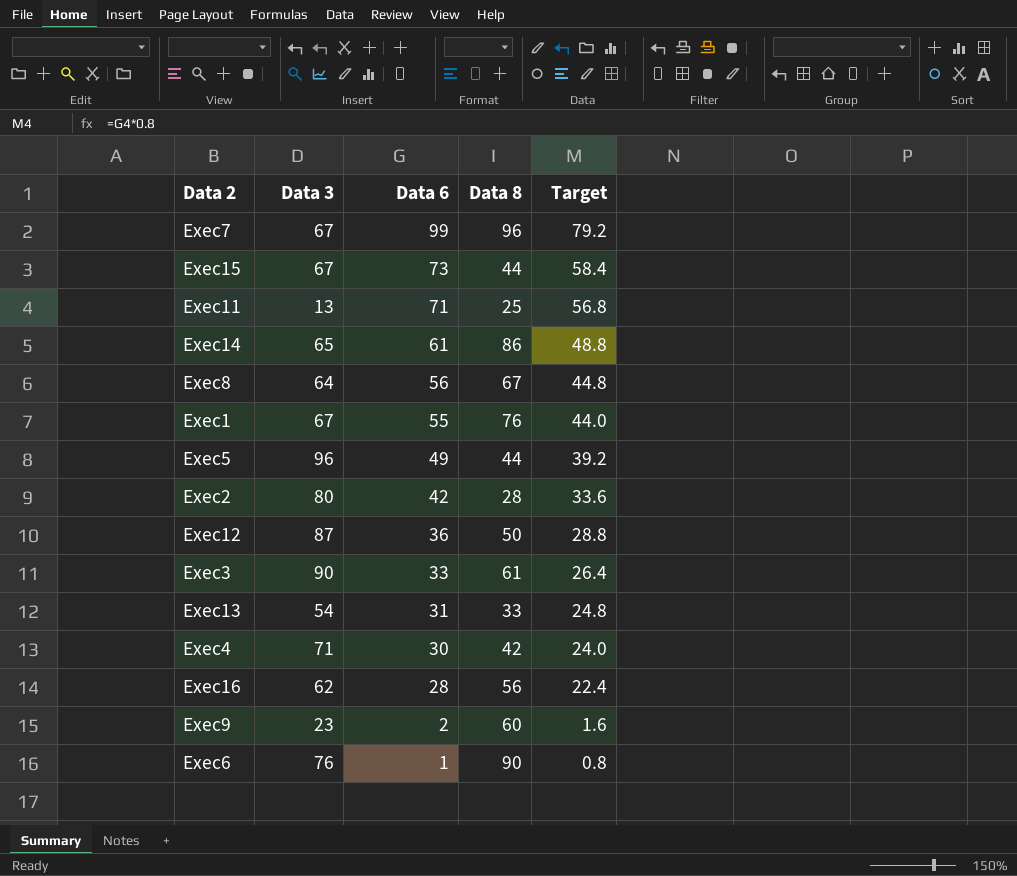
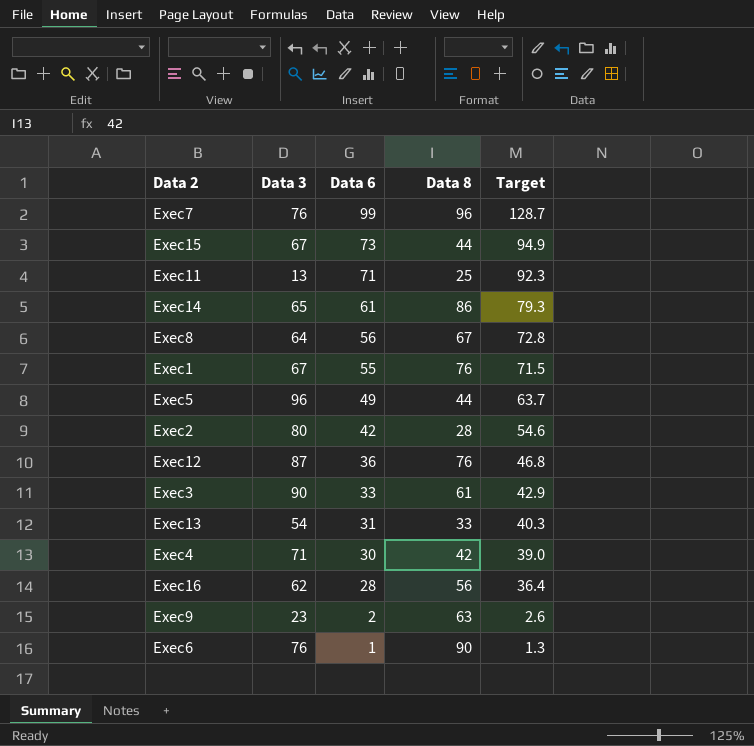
column Target | formula: [Data 6] * 0.8 -> [Data 6] * 1.3
Exec7 | Data 3: 67 -> 76
Exec12 | Data 8: 50 -> 76
Exec9 | Data 8: 60 -> 63

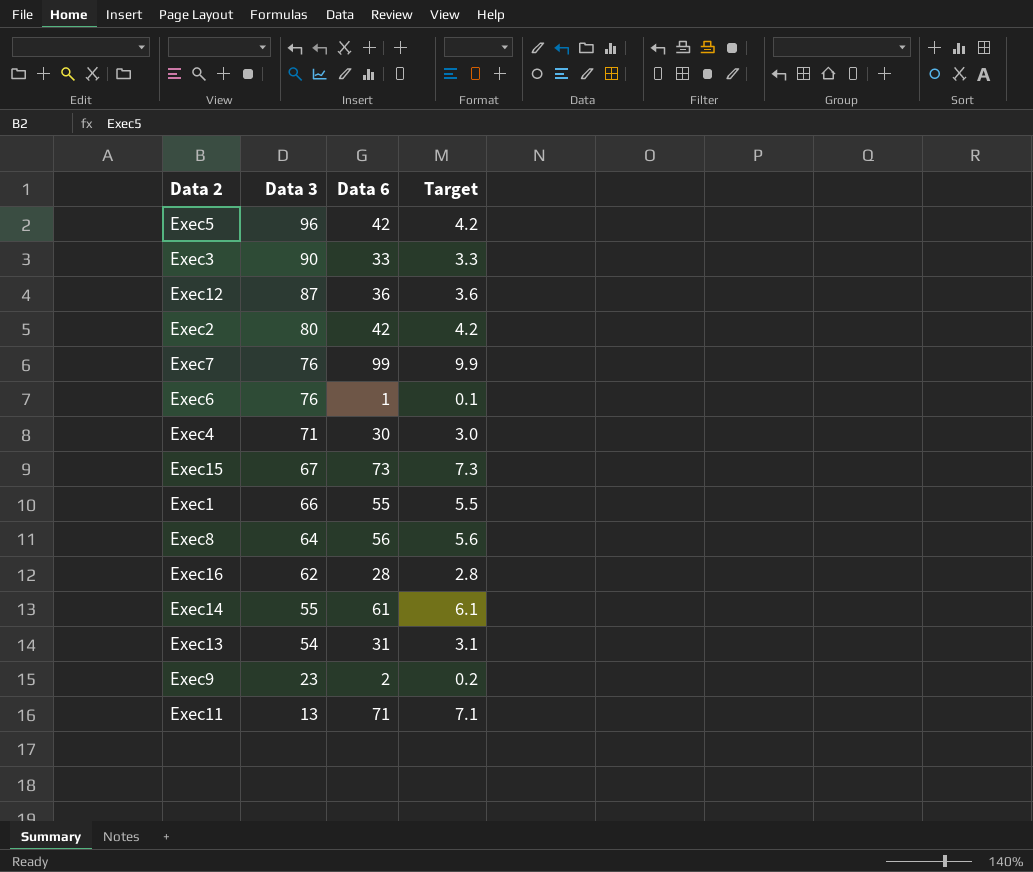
row order: Data 6 descending -> Data 3 descending
column Data 8 | position: 4 -> none
column Target | formula: [Data 6] * 1.3 -> [Data 6] * 0.1
Exec5 | Data 6: 49 -> 42
Exec1 | Data 3: 67 -> 66
Exec14 | Data 3: 65 -> 55

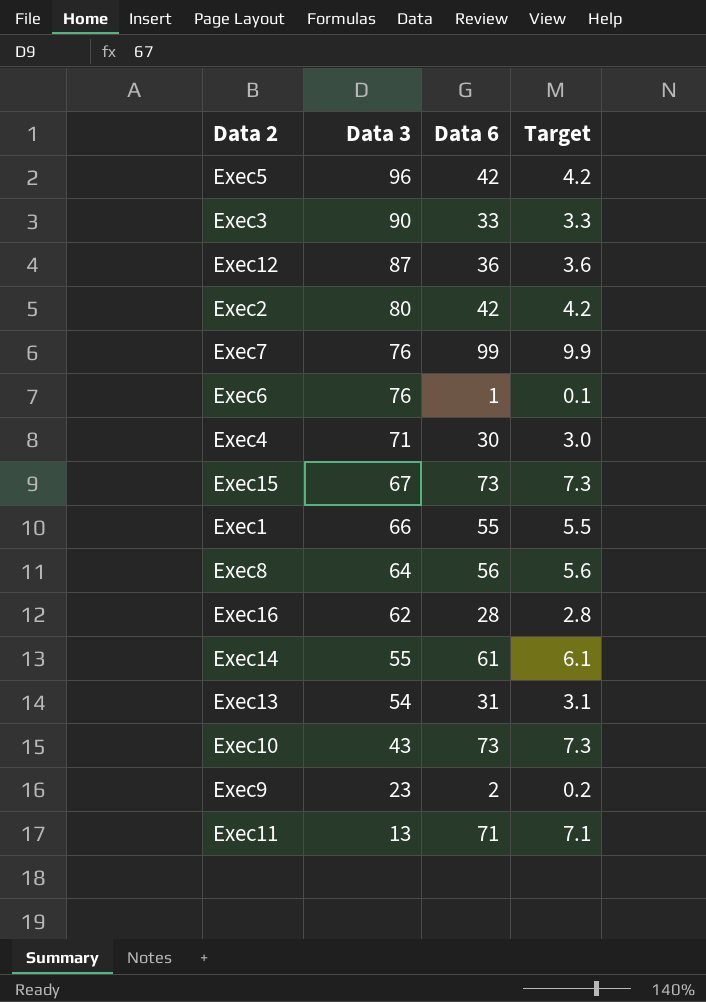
row Exec10: none -> 43 | 73 | 7.3

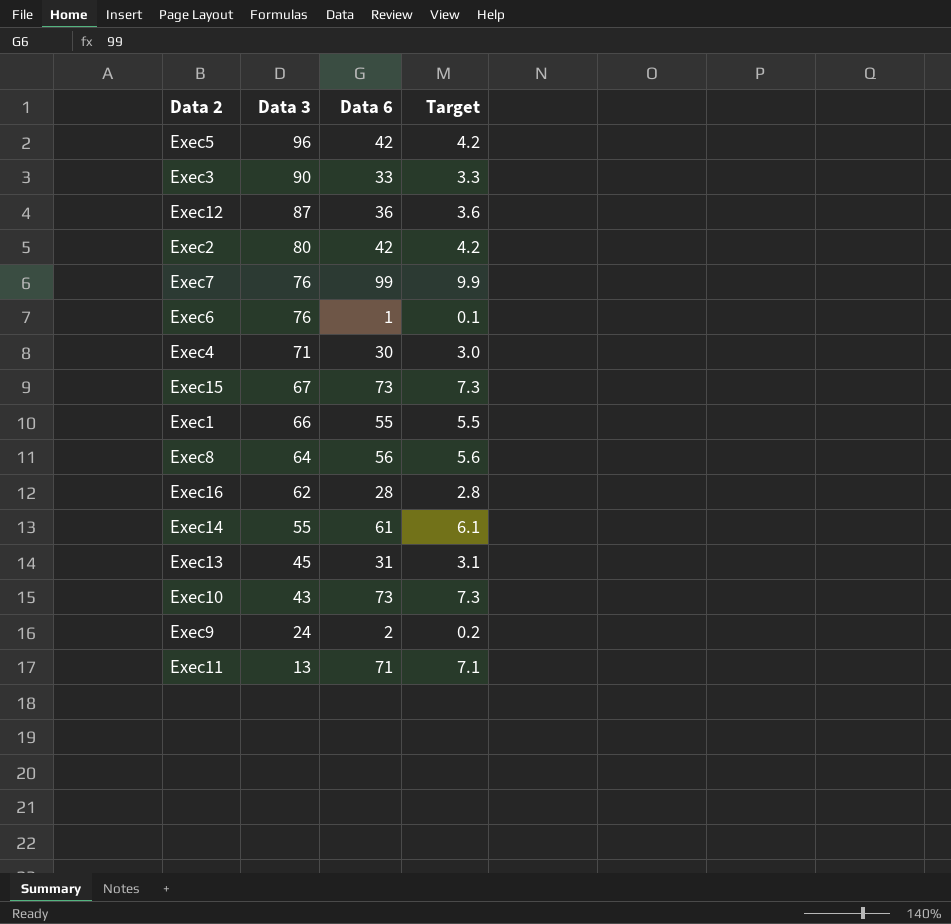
Exec13 | Data 3: 54 -> 45
Exec9 | Data 3: 23 -> 24

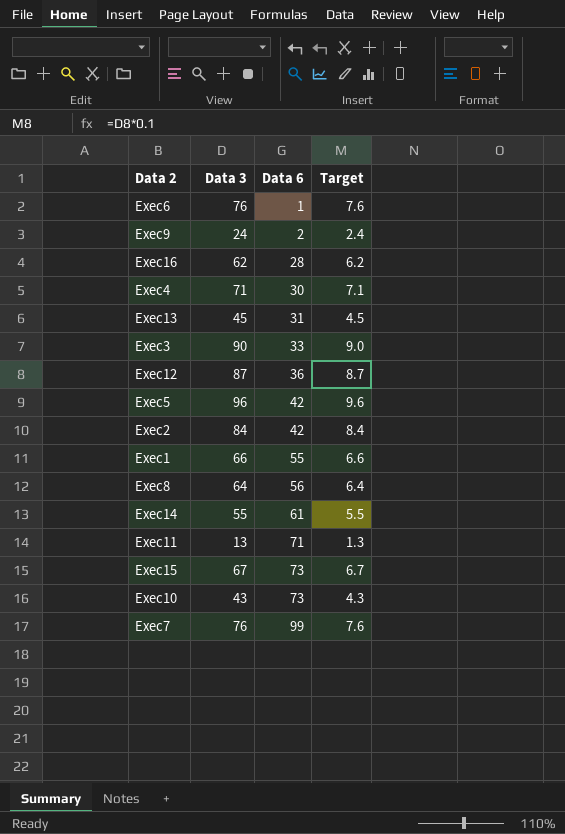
row order: Data 3 descending -> Data 6 ascending
column Target | formula: [Data 6] * 0.1 -> [Data 3] * 0.1
Exec2 | Data 3: 80 -> 84

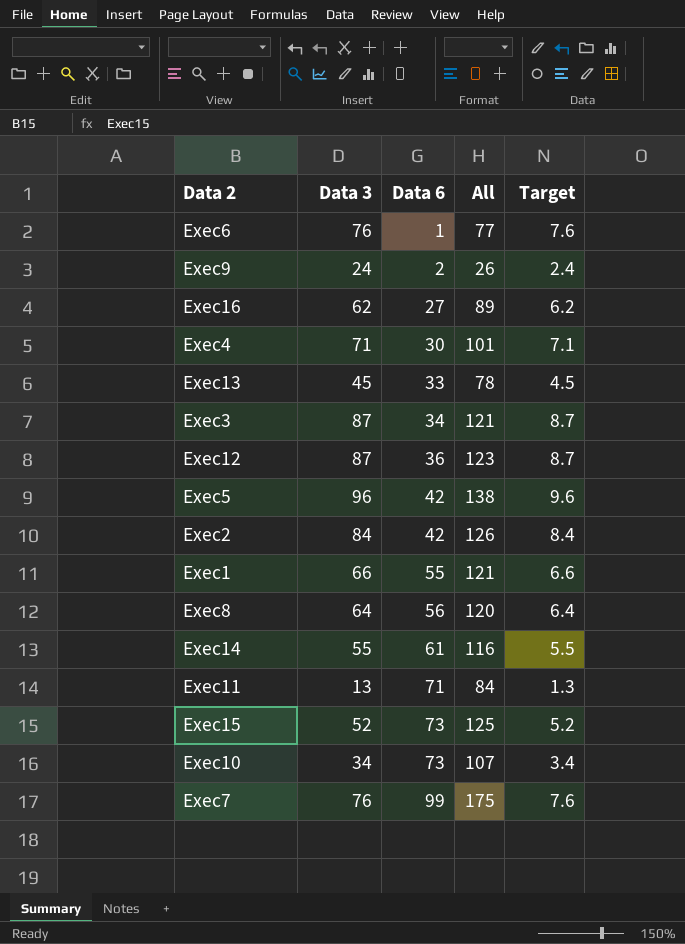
column All | formula: none -> [Data 3] + [Data 6]
Exec16 | Data 6: 28 -> 27
Exec13 | Data 6: 31 -> 33
Exec3 | Data 3: 90 -> 87
Exec3 | Data 6: 33 -> 34
Exec3 | Target: 9.0 -> 8.7
Exec15 | Data 3: 67 -> 52
Exec15 | Target: 6.7 -> 5.2
Exec10 | Data 3: 43 -> 34
Exec10 | Target: 4.3 -> 3.4

